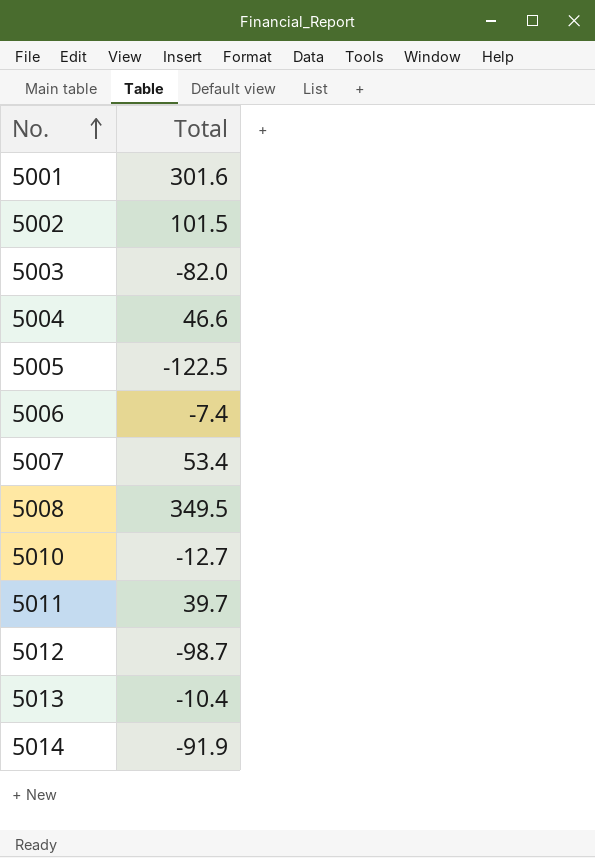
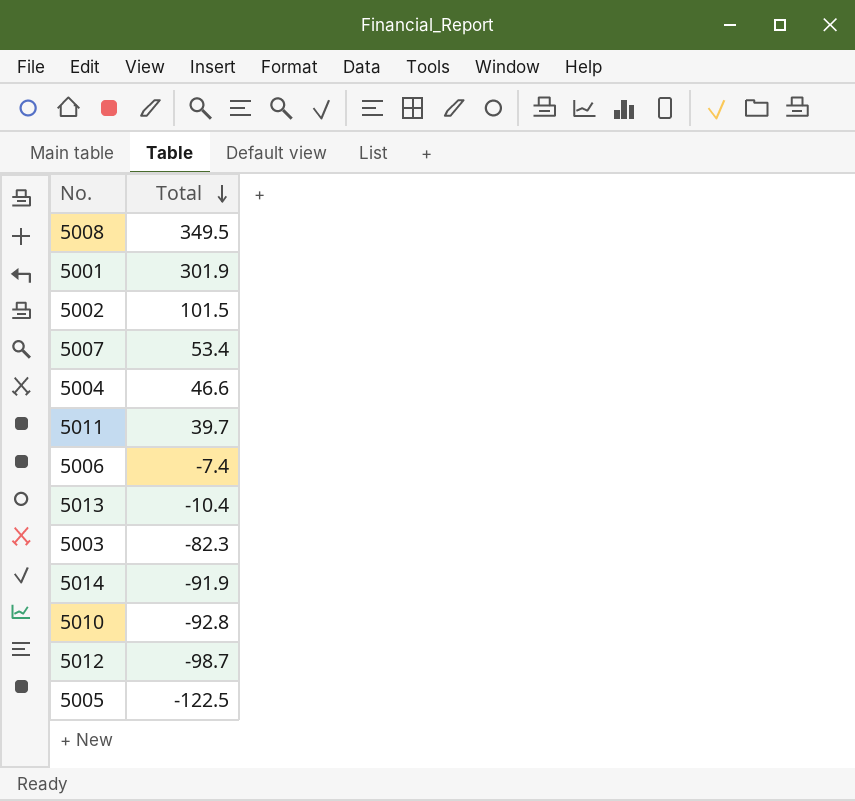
row order: No. ascending -> Total descending
5001 | Total: 301.6 -> 301.9
5003 | Total: -82.0 -> -82.3
5010 | Total: -12.7 -> -92.8

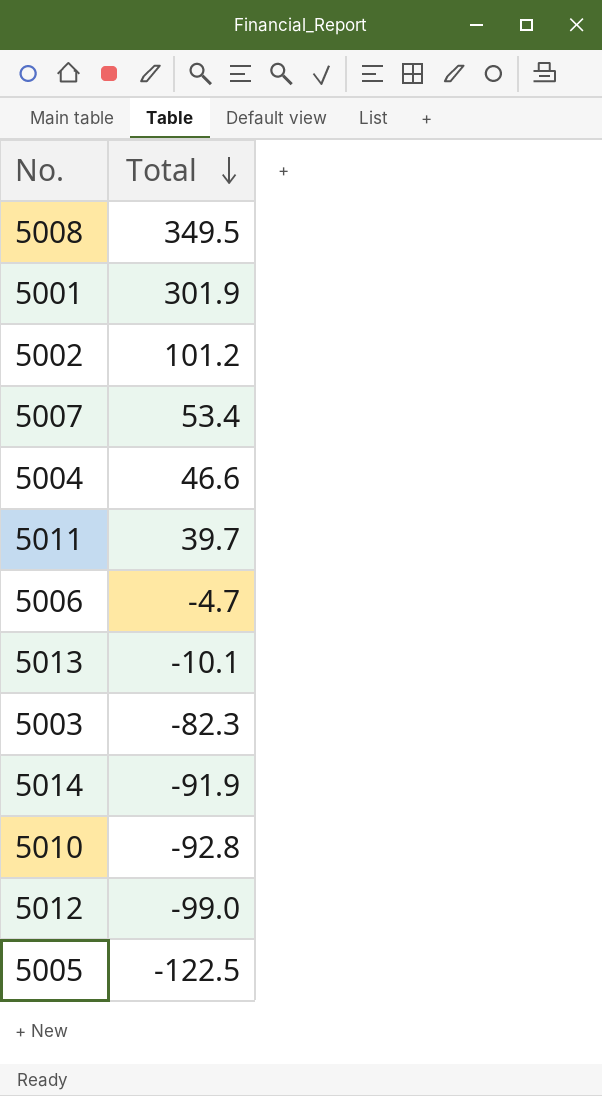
5002 | Total: 101.5 -> 101.2
5006 | Total: -7.4 -> -4.7
5013 | Total: -10.4 -> -10.1
5012 | Total: -98.7 -> -99.0

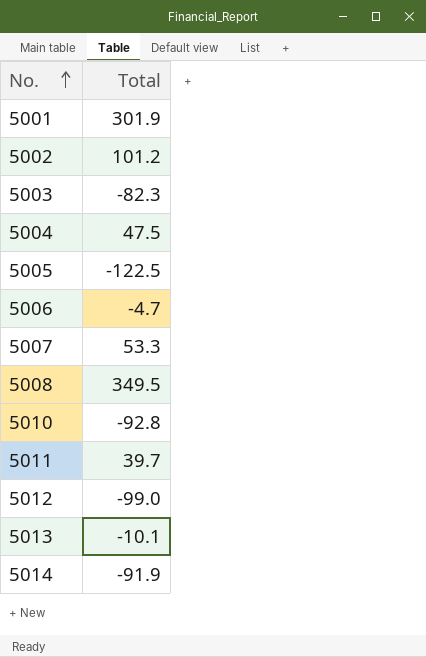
row order: Total descending -> No. ascending
5004 | Total: 46.6 -> 47.5
5007 | Total: 53.4 -> 53.3

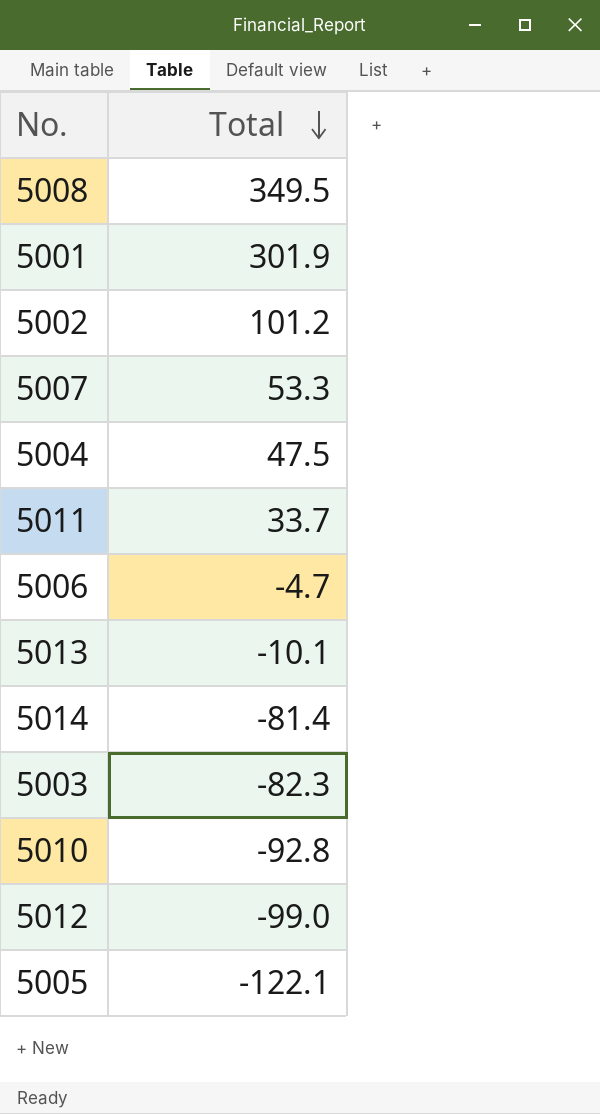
row order: No. ascending -> Total descending
5011 | Total: 39.7 -> 33.7
5014 | Total: -91.9 -> -81.4
5005 | Total: -122.5 -> -122.1

